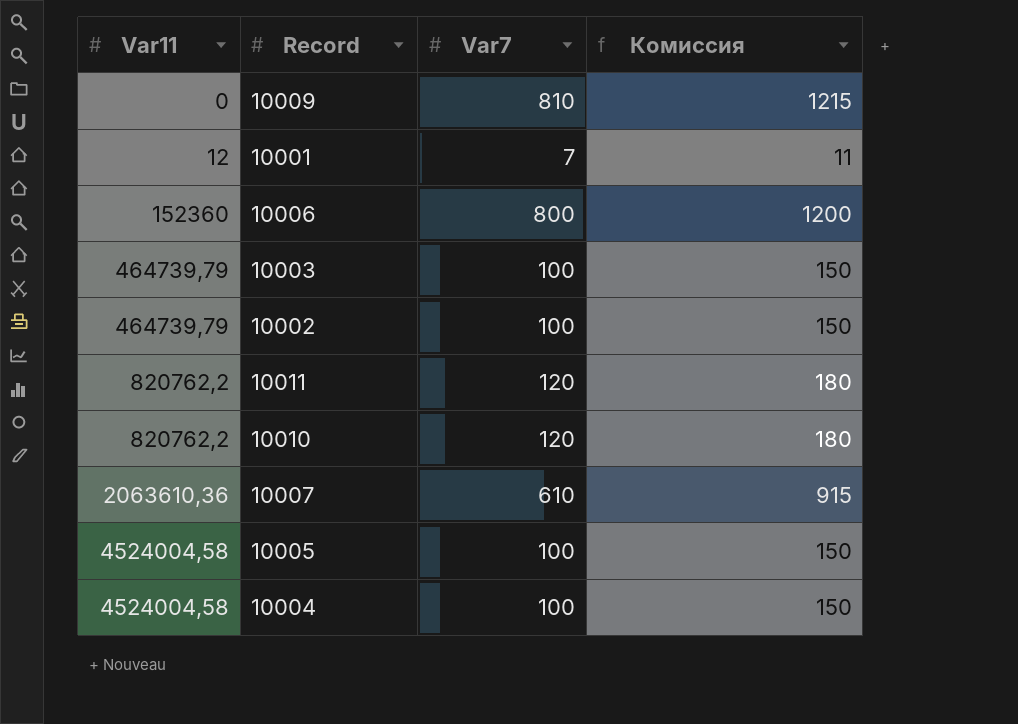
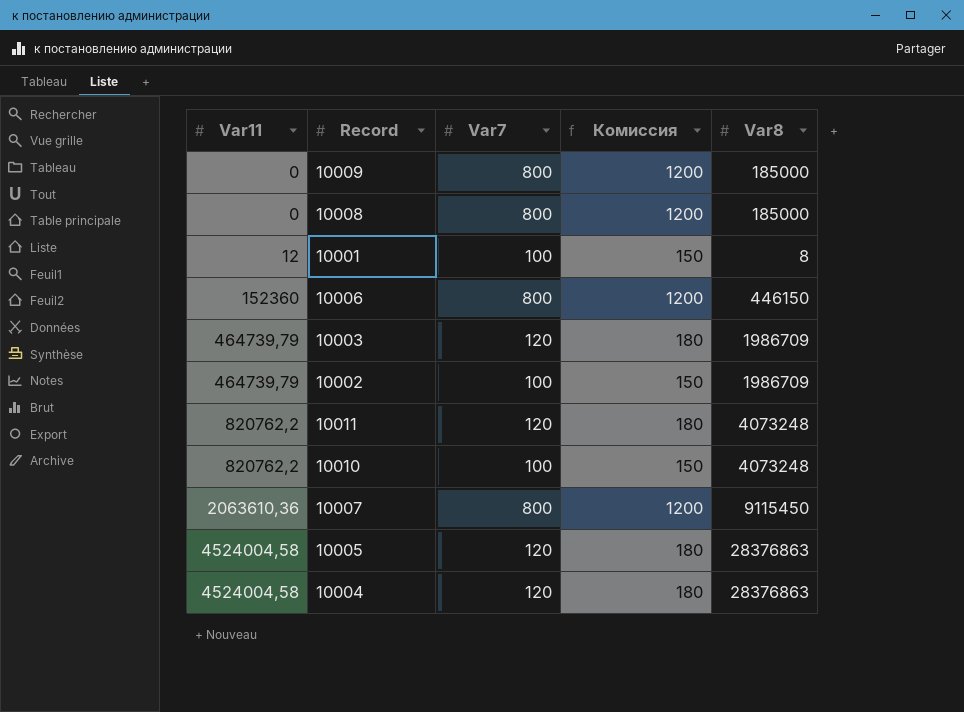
column Var8 | position: none -> 5
10009 | Var7: 810 -> 800
10009 | Комиссия: 1215 -> 1200
row 10008: none -> 0 | 800 | 1200 | 185000
10001 | Var7: 7 -> 100
10001 | Комиссия: 11 -> 150
10003 | Var7: 100 -> 120
10003 | Комиссия: 150 -> 180
10010 | Var7: 120 -> 100
10010 | Комиссия: 180 -> 150
10007 | Var7: 610 -> 800
10007 | Комиссия: 915 -> 1200
10005 | Var7: 100 -> 120
10005 | Комиссия: 150 -> 180
10004 | Var7: 100 -> 120
10004 | Комиссия: 150 -> 180

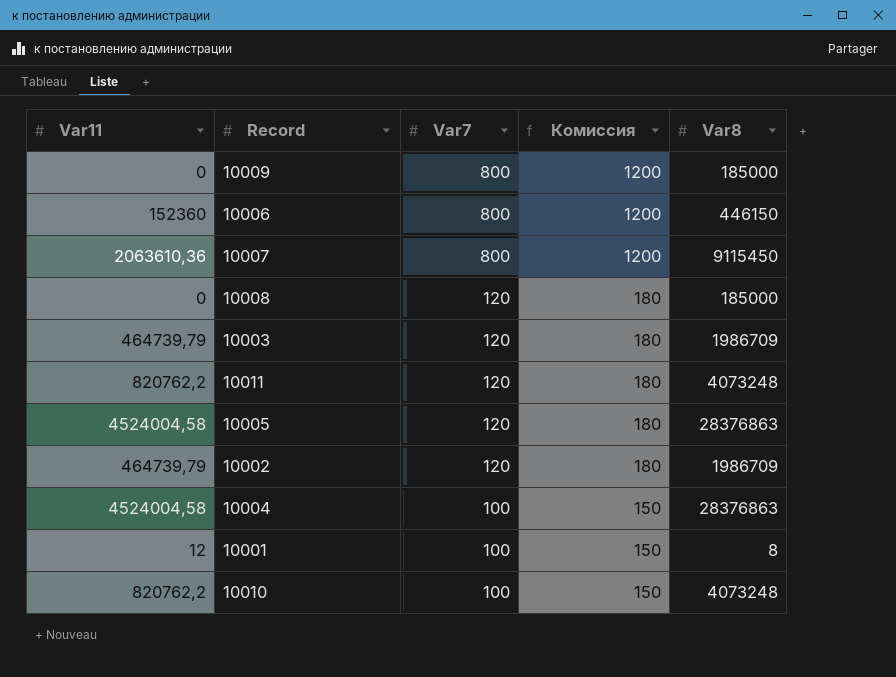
row order: Var11 ascending -> Var7 descending
10008 | Var7: 800 -> 120
10008 | Комиссия: 1200 -> 180
10002 | Var7: 100 -> 120
10002 | Комиссия: 150 -> 180
10004 | Var7: 120 -> 100
10004 | Комиссия: 180 -> 150

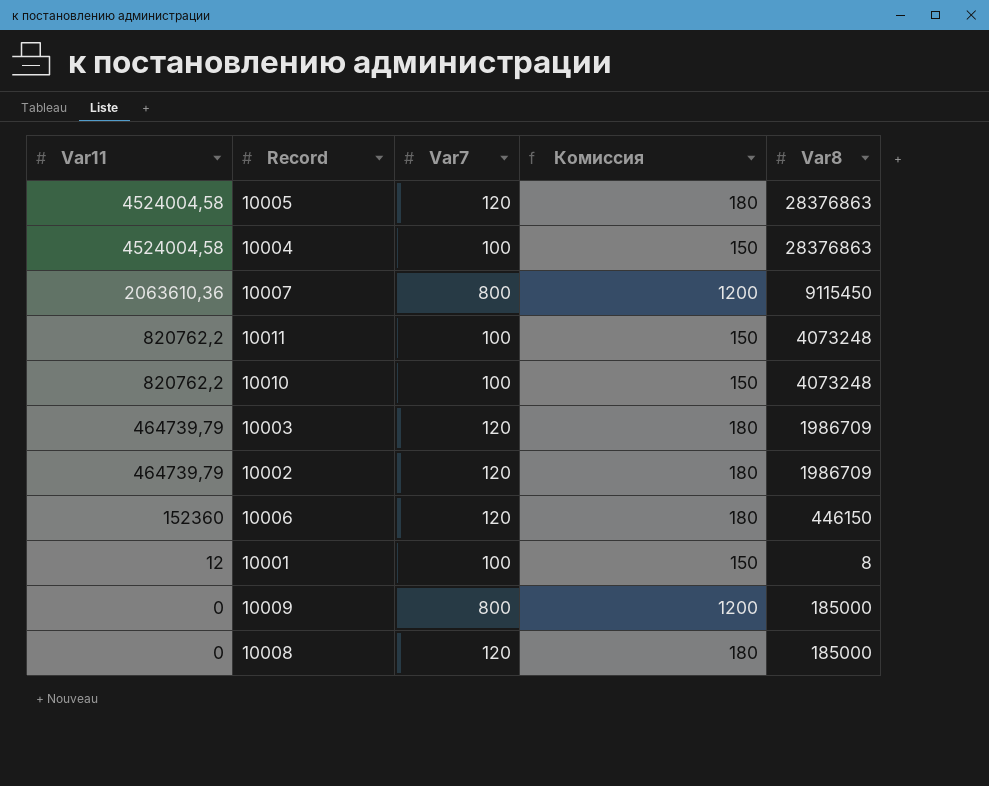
row order: Var7 descending -> Var11 descending
10011 | Var7: 120 -> 100
10011 | Комиссия: 180 -> 150
10006 | Var7: 800 -> 120
10006 | Комиссия: 1200 -> 180

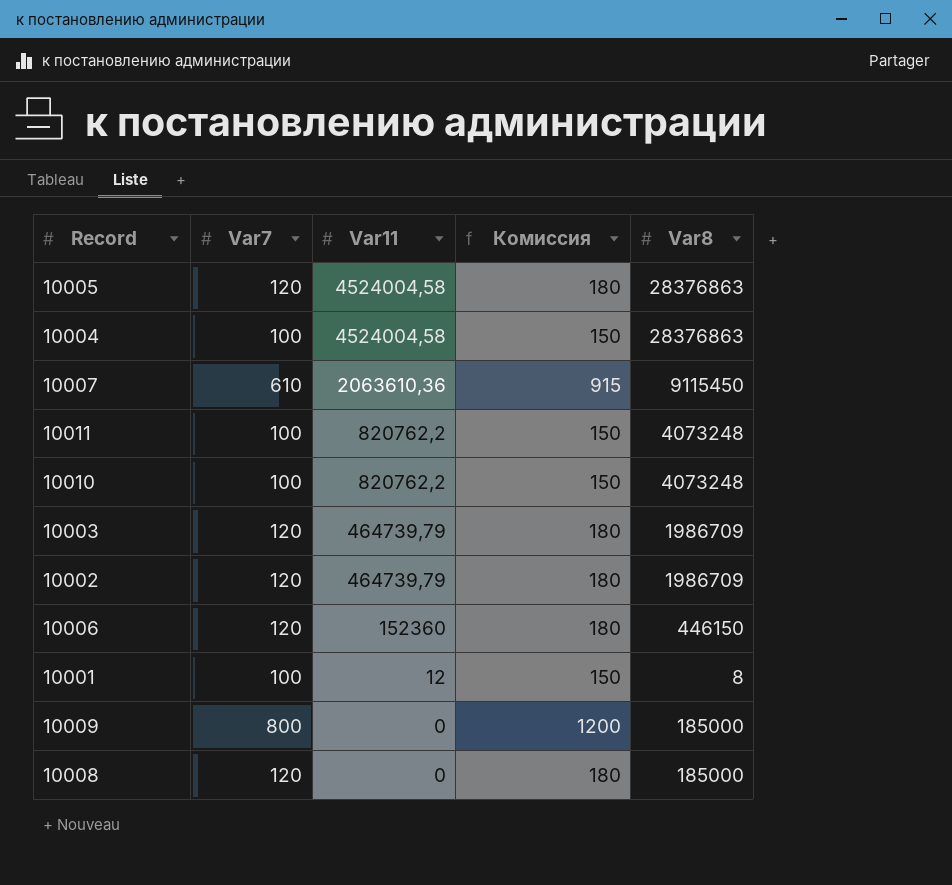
column Var11 | position: 1 -> 3
10007 | Var7: 800 -> 610
10007 | Комиссия: 1200 -> 915

